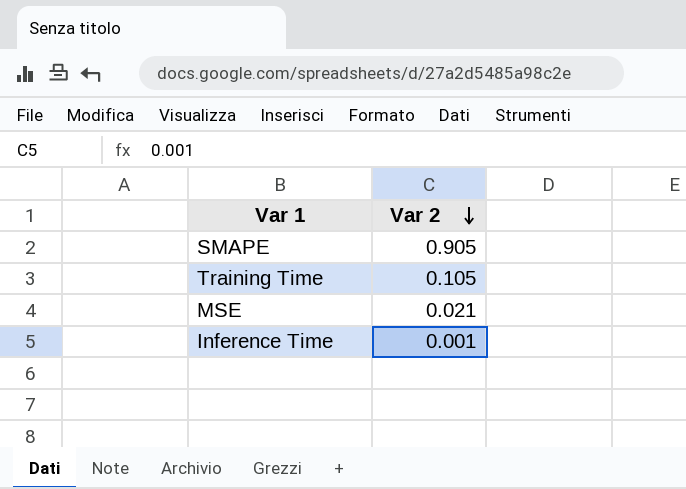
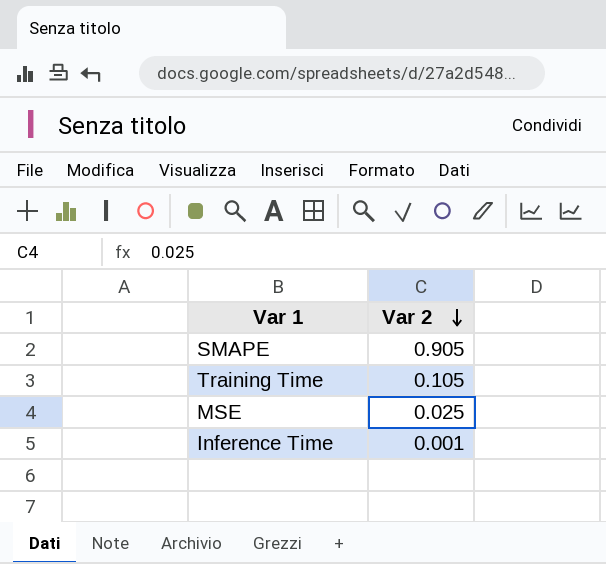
MSE | Var 2: 0.021 -> 0.025

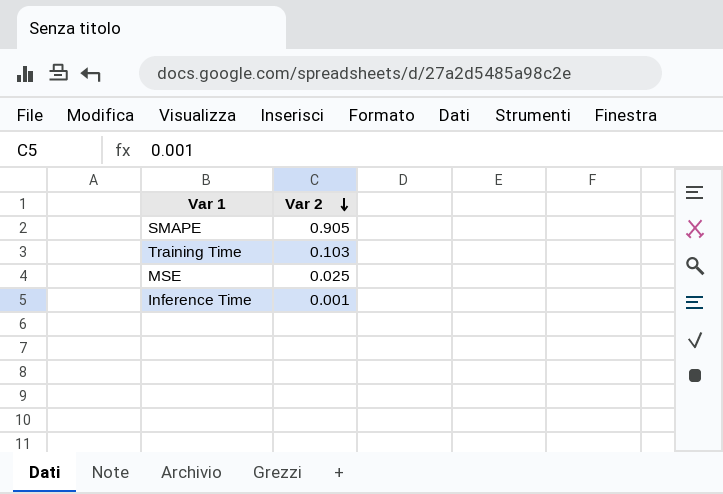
Training Time | Var 2: 0.105 -> 0.103

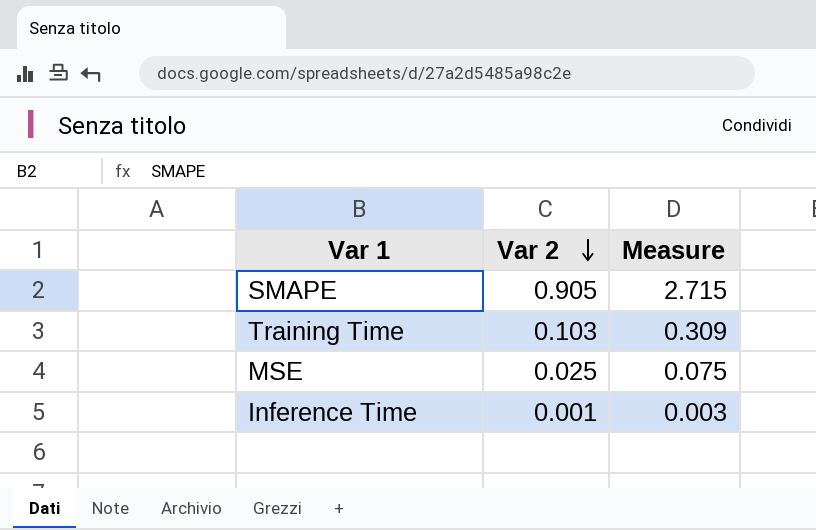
column Measure | formula: none -> [Var 2] * 3

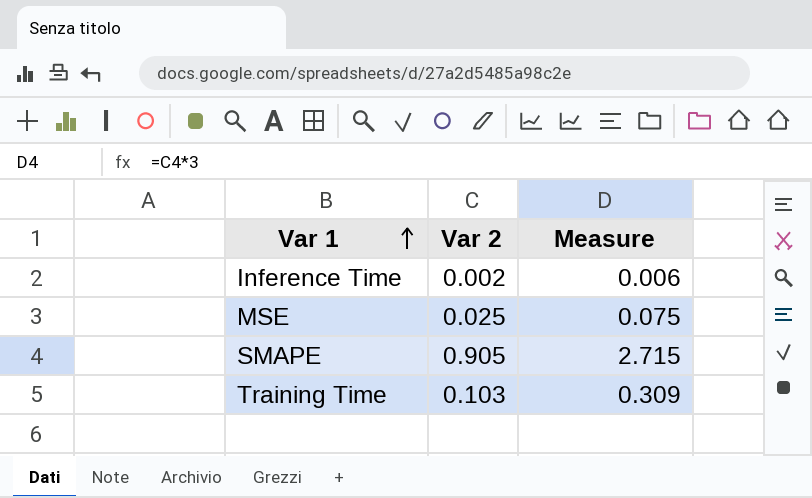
row order: Var 2 descending -> Var 1 ascending
Inference Time | Var 2: 0.001 -> 0.002
Inference Time | Measure: 0.003 -> 0.006

